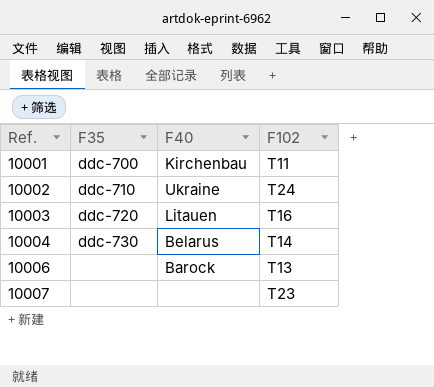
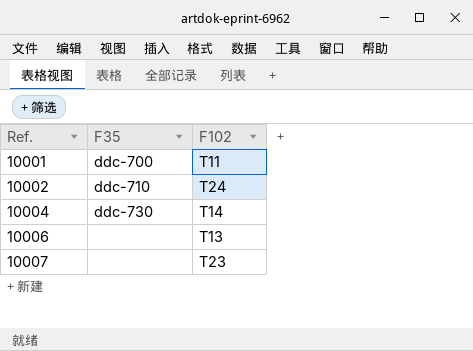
column F40 | position: 3 -> none
row 10003: ddc-720 | Litauen | T16 -> none

